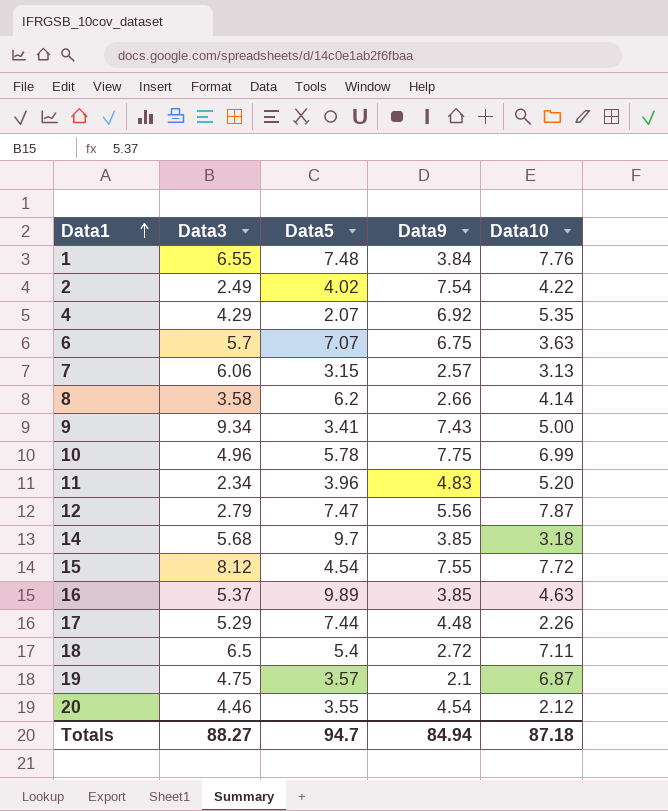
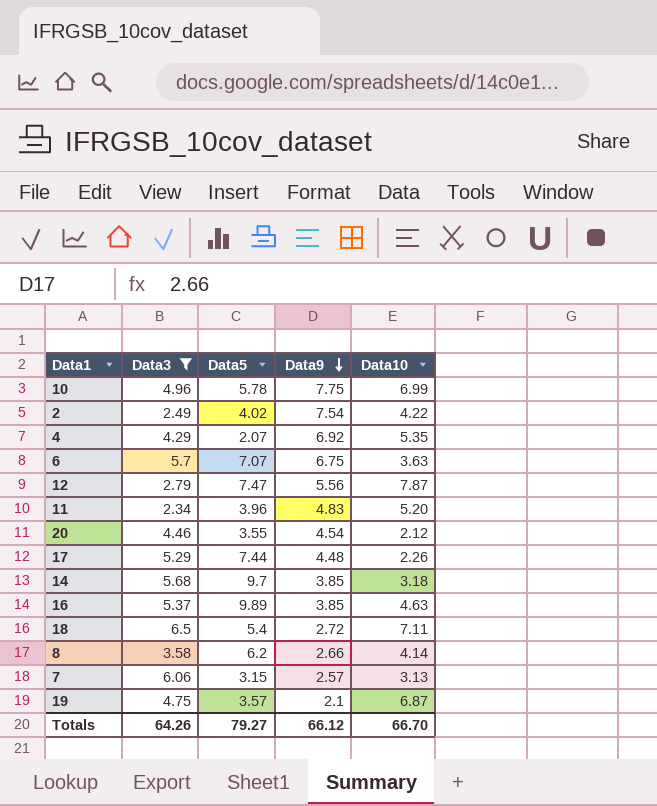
filter: none -> Data3 <= 6.5
row order: Data1 ascending -> Data9 descending
Totals | Data3: 88.27 -> 64.26
Totals | Data5: 94.7 -> 79.27
Totals | Data9: 84.94 -> 66.12
Totals | Data10: 87.18 -> 66.70

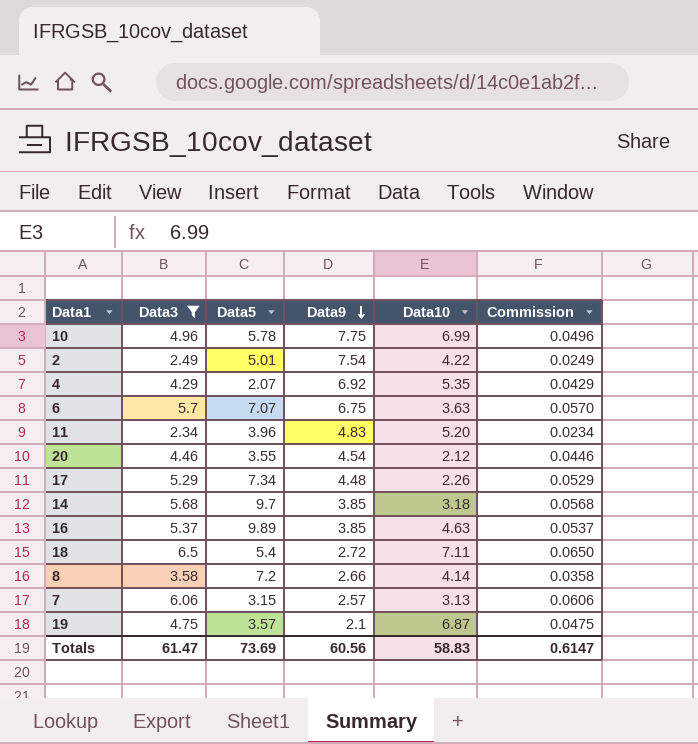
column Commission | formula: none -> [Data3] * 0.01
row 12: 2.79 | 7.47 | 5.56 | 7.87 -> none
2 | Data5: 4.02 -> 5.01
17 | Data5: 7.44 -> 7.34
8 | Data5: 6.2 -> 7.2
Totals | Data3: 64.26 -> 61.47
Totals | Data5: 79.27 -> 73.69
Totals | Data9: 66.12 -> 60.56
Totals | Data10: 66.70 -> 58.83

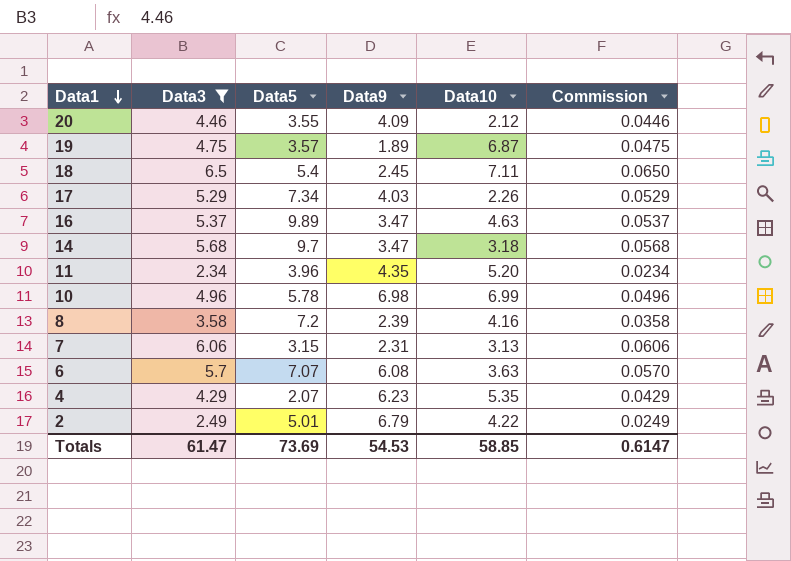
row order: Data9 descending -> Data1 descending
20 | Data9: 4.54 -> 4.09
19 | Data9: 2.1 -> 1.89
18 | Data9: 2.72 -> 2.45
17 | Data9: 4.48 -> 4.03
16 | Data9: 3.85 -> 3.47
14 | Data9: 3.85 -> 3.47
11 | Data9: 4.83 -> 4.35
10 | Data9: 7.75 -> 6.98
8 | Data9: 2.66 -> 2.39
8 | Data10: 4.14 -> 4.16
7 | Data9: 2.57 -> 2.31
6 | Data9: 6.75 -> 6.08
4 | Data9: 6.92 -> 6.23
2 | Data9: 7.54 -> 6.79
Totals | Data9: 60.56 -> 54.53
Totals | Data10: 58.83 -> 58.85

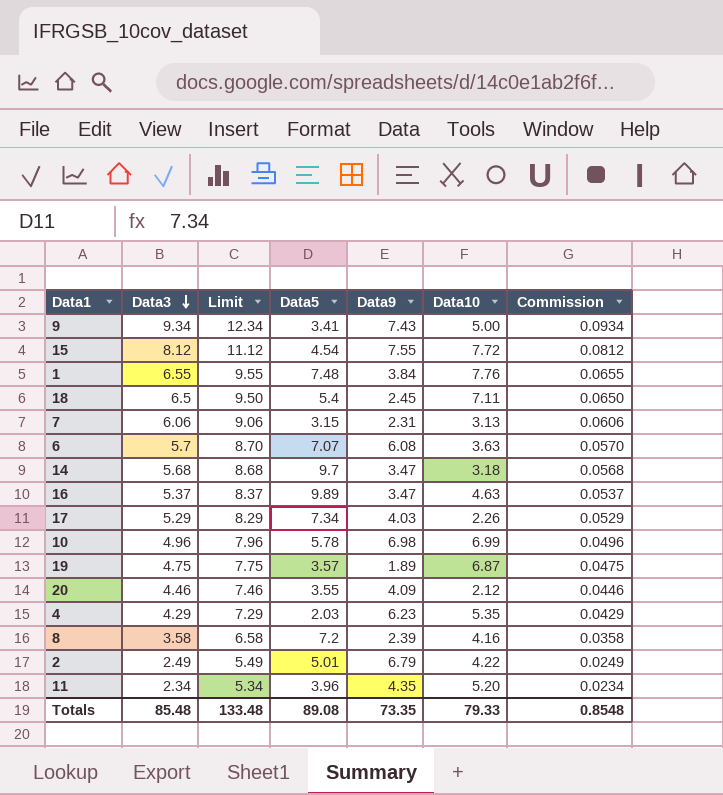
filter: Data3 <= 6.5 -> none
row order: Data1 descending -> Data3 descending
column Limit | formula: none -> [Data3] + 3
4 | Data5: 2.07 -> 2.03
Totals | Data3: 61.47 -> 85.48
Totals | Data5: 73.69 -> 89.08
Totals | Data9: 54.53 -> 73.35
Totals | Data10: 58.85 -> 79.33
Totals | Commission: 0.6147 -> 0.8548

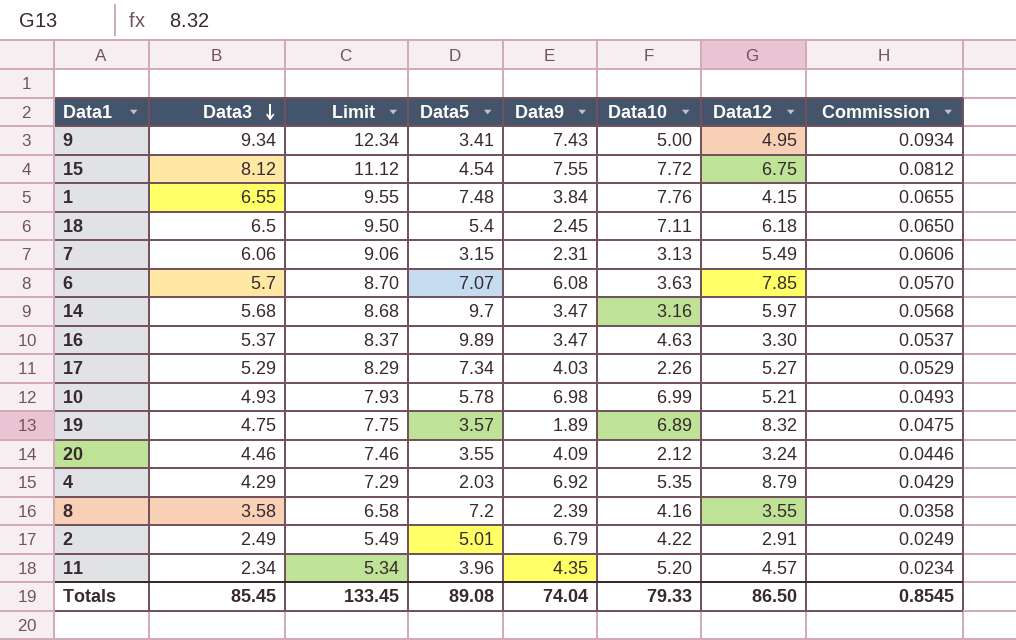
column Data12 | position: none -> 7
14 | Data10: 3.18 -> 3.16
10 | Data3: 4.96 -> 4.93
10 | Limit: 7.96 -> 7.93
10 | Commission: 0.0496 -> 0.0493
19 | Data10: 6.87 -> 6.89
4 | Data9: 6.23 -> 6.92
Totals | Data3: 85.48 -> 85.45
Totals | Limit: 133.48 -> 133.45
Totals | Data9: 73.35 -> 74.04
Totals | Commission: 0.8548 -> 0.8545

